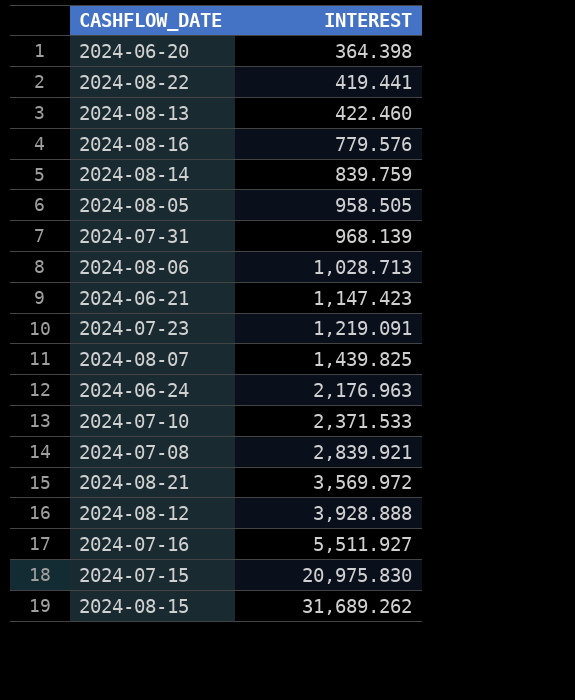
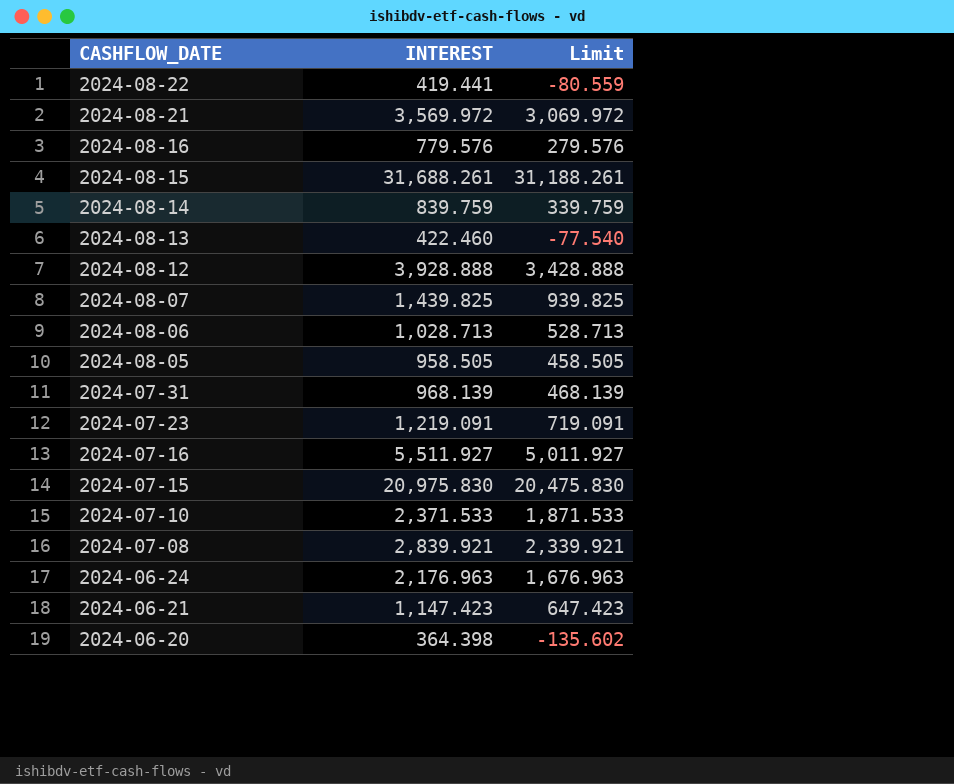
row order: INTEREST ascending -> CASHFLOW_DATE descending
column Limit | formula: none -> [INTEREST] - 500
2024-08-15 | INTEREST: 31,689.262 -> 31,688.261

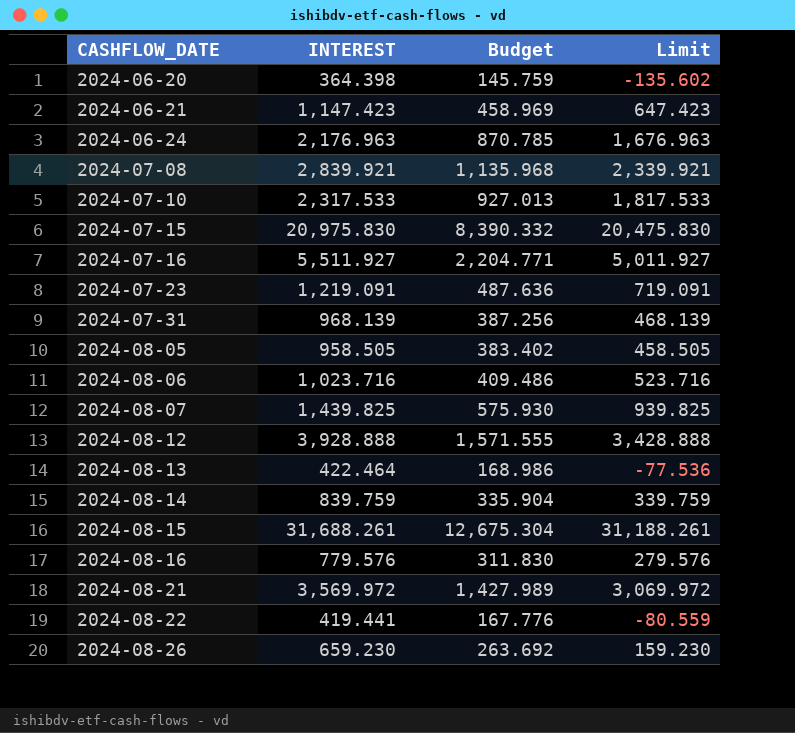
row order: CASHFLOW_DATE descending -> CASHFLOW_DATE ascending
column Budget | formula: none -> [INTEREST] * 0.4
2024-07-10 | INTEREST: 2,371.533 -> 2,317.533
2024-07-10 | Limit: 1,871.533 -> 1,817.533
2024-08-06 | INTEREST: 1,028.713 -> 1,023.716
2024-08-06 | Limit: 528.713 -> 523.716
2024-08-13 | INTEREST: 422.460 -> 422.464
2024-08-13 | Limit: -77.540 -> -77.536
row 2024-08-26: none -> 659.230 | 263.692 | 159.230

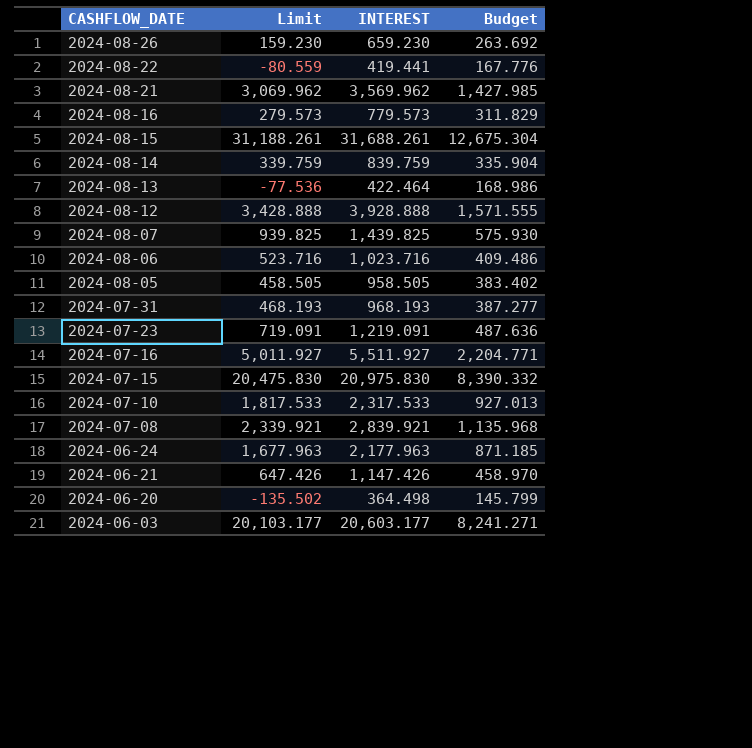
row order: CASHFLOW_DATE ascending -> CASHFLOW_DATE descending
column Limit | position: 4 -> 2
2024-08-21 | Limit: 3,069.972 -> 3,069.962
2024-08-21 | INTEREST: 3,569.972 -> 3,569.962
2024-08-21 | Budget: 1,427.989 -> 1,427.985
2024-08-16 | Limit: 279.576 -> 279.573
2024-08-16 | INTEREST: 779.576 -> 779.573
2024-08-16 | Budget: 311.830 -> 311.829
2024-07-31 | Limit: 468.139 -> 468.193
2024-07-31 | INTEREST: 968.139 -> 968.193
2024-07-31 | Budget: 387.256 -> 387.277
2024-06-24 | Limit: 1,676.963 -> 1,677.963
2024-06-24 | INTEREST: 2,176.963 -> 2,177.963
2024-06-24 | Budget: 870.785 -> 871.185
2024-06-21 | Limit: 647.423 -> 647.426
2024-06-21 | INTEREST: 1,147.423 -> 1,147.426
2024-06-21 | Budget: 458.969 -> 458.970
2024-06-20 | Limit: -135.602 -> -135.502
2024-06-20 | INTEREST: 364.398 -> 364.498
2024-06-20 | Budget: 145.759 -> 145.799
row 2024-06-03: none -> 20,103.177 | 20,603.177 | 8,241.271

